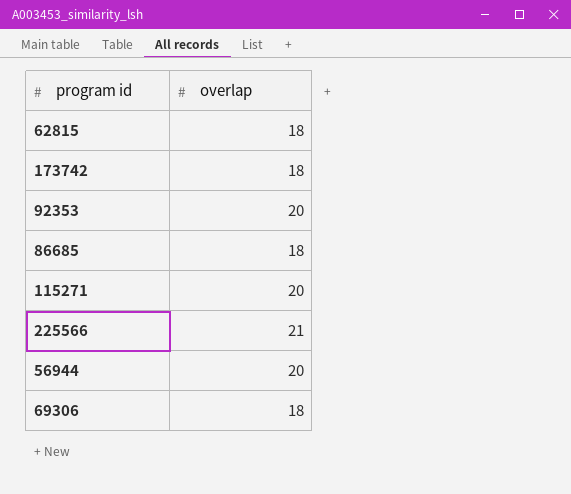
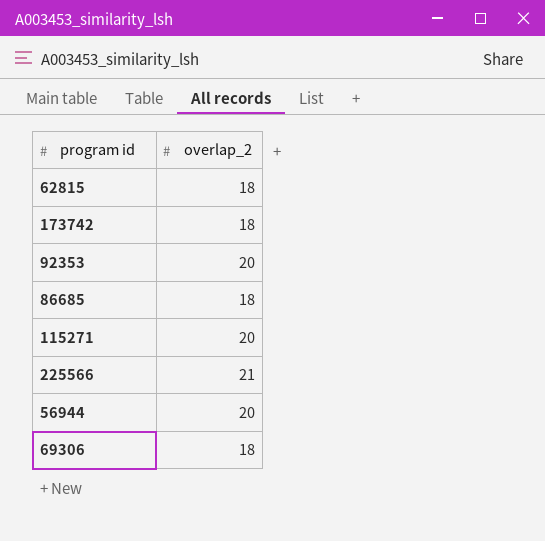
column name: overlap -> overlap_2

